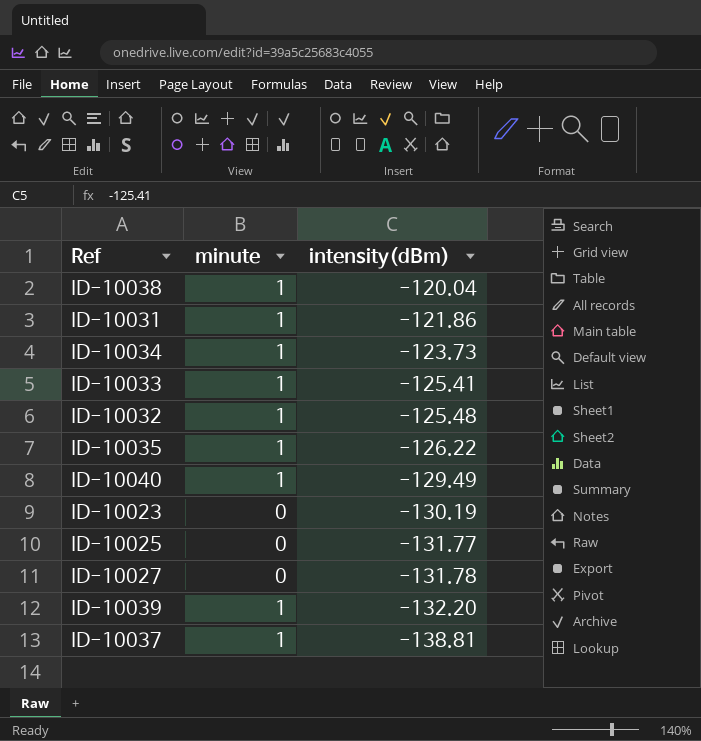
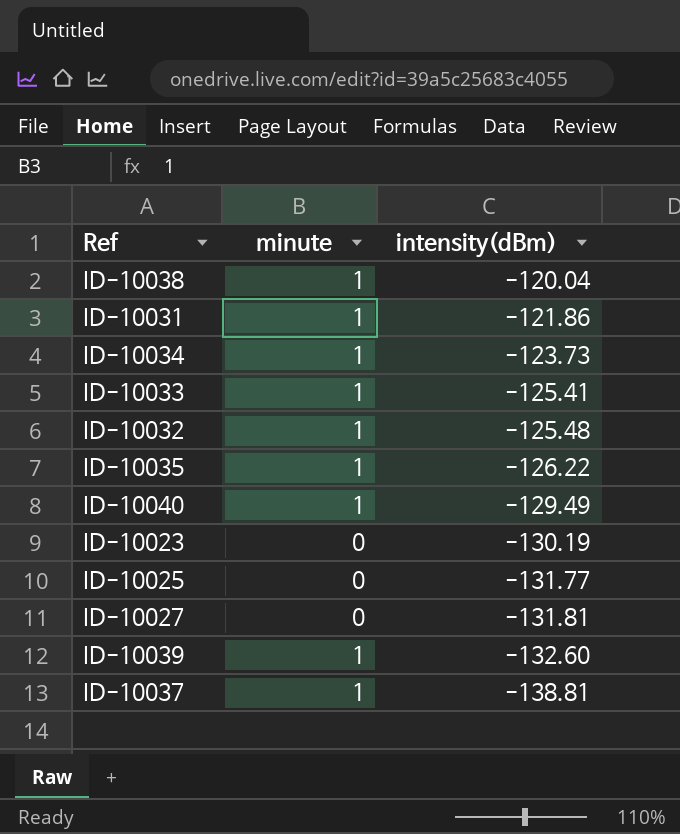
ID-10027 | intensity(dBm): -131.78 -> -131.81
ID-10039 | intensity(dBm): -132.20 -> -132.60

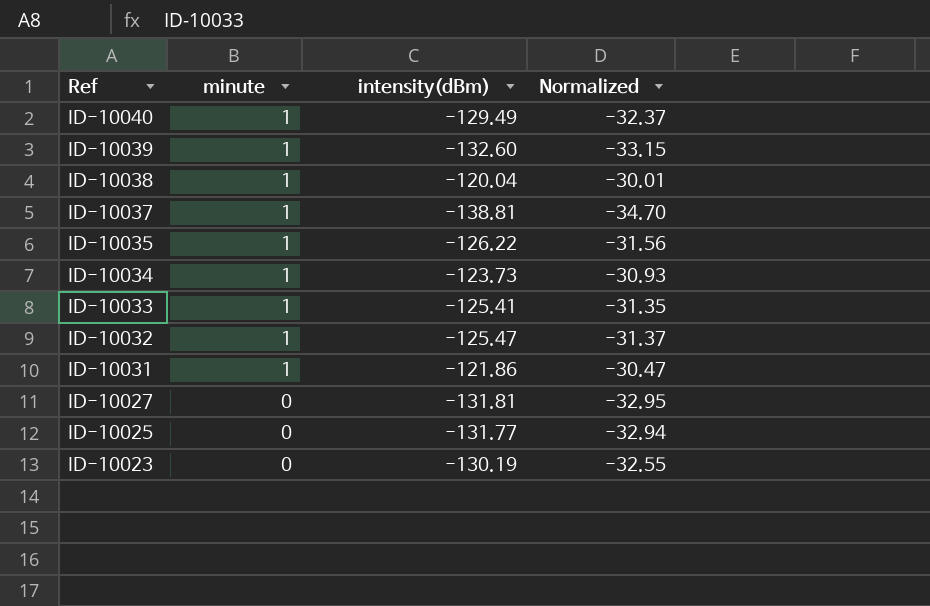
row order: intensity(dBm) descending -> Ref descending
column Normalized | formula: none -> [intensity(dBm)] * 0.25
ID-10032 | intensity(dBm): -125.48 -> -125.47

